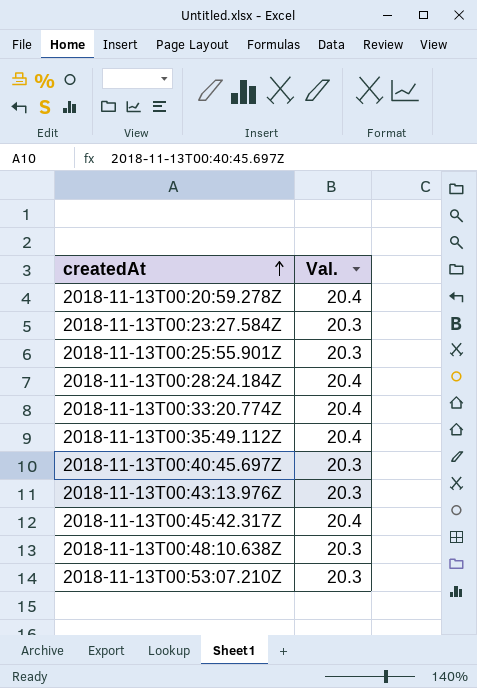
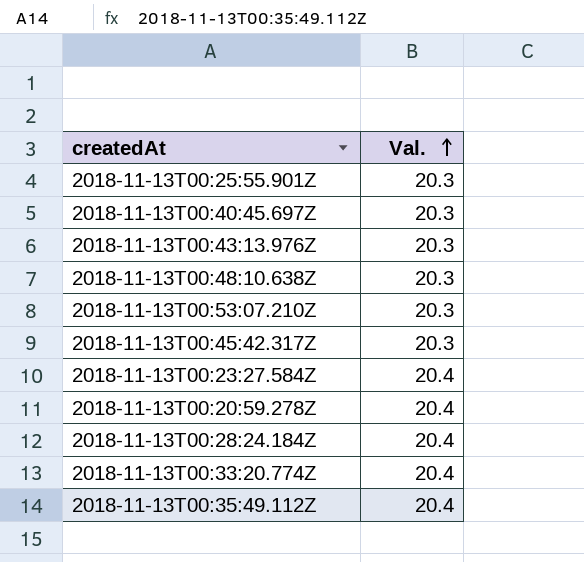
row order: createdAt ascending -> Val. ascending
2018-11-13T00:45:42.317Z | Val.: 20.4 -> 20.3
2018-11-13T00:23:27.584Z | Val.: 20.3 -> 20.4

